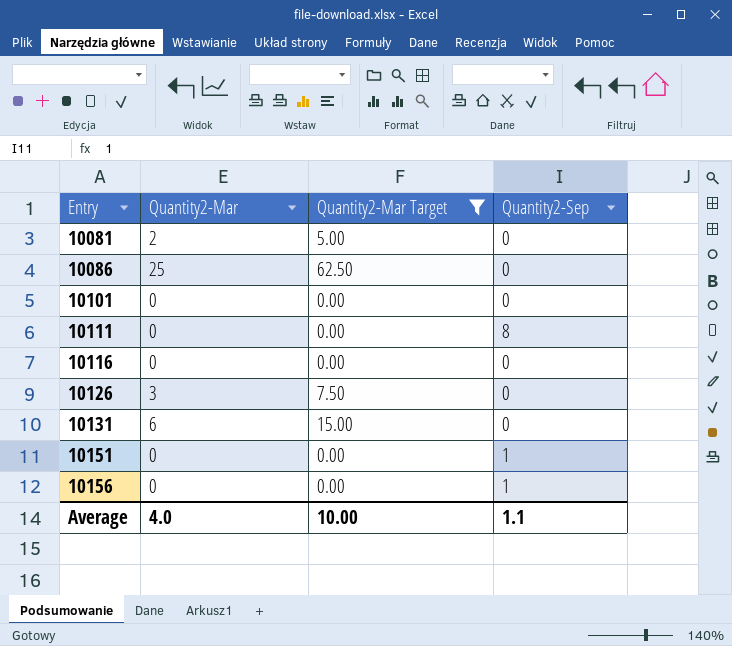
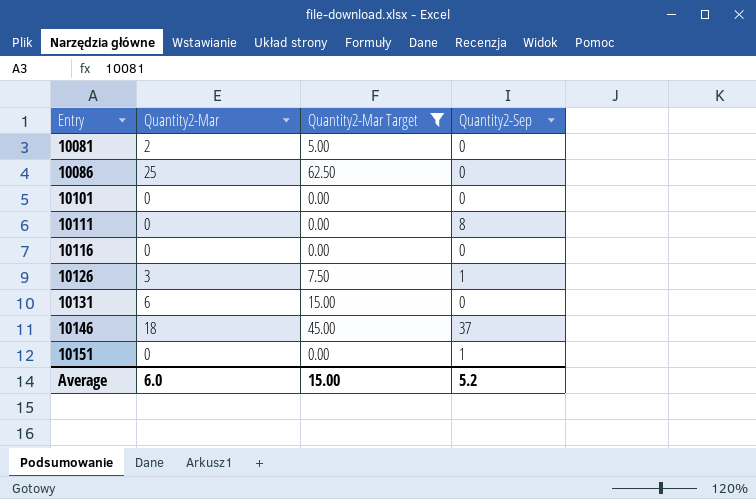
row 10156: 0 | 0.00 | 1 -> none
10126 | Quantity2-Sep: 0 -> 1
row 10146: none -> 18 | 45.00 | 37
Average | Quantity2-Mar: 4.0 -> 6.0
Average | Quantity2-Mar Target: 10.00 -> 15.00
Average | Quantity2-Sep: 1.1 -> 5.2

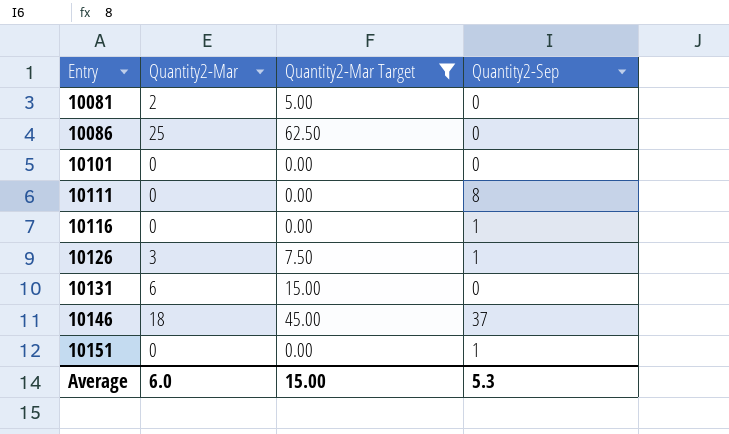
10116 | Quantity2-Sep: 0 -> 1
Average | Quantity2-Sep: 5.2 -> 5.3

